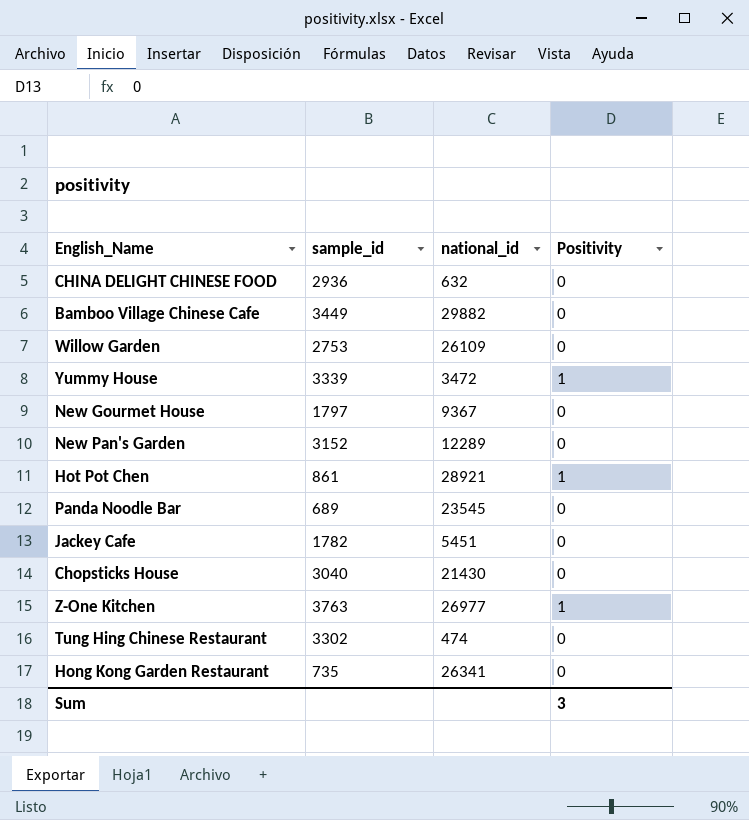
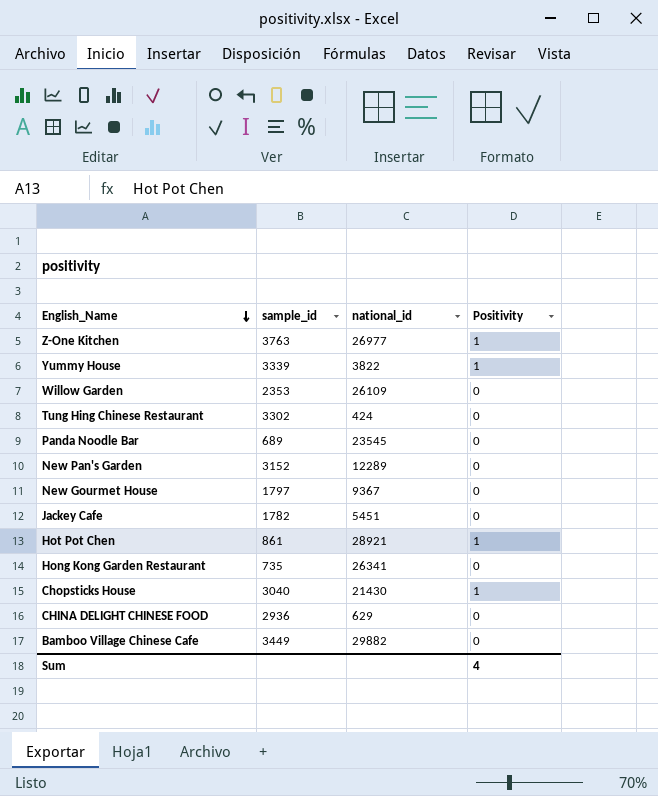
row order: none -> English_Name descending
Yummy House | national_id: 3472 -> 3822
Willow Garden | sample_id: 2753 -> 2353
Tung Hing Chinese Restaurant | national_id: 474 -> 424
Chopsticks House | Positivity: 0 -> 1
CHINA DELIGHT CHINESE FOOD | national_id: 632 -> 629
Sum | Positivity: 3 -> 4

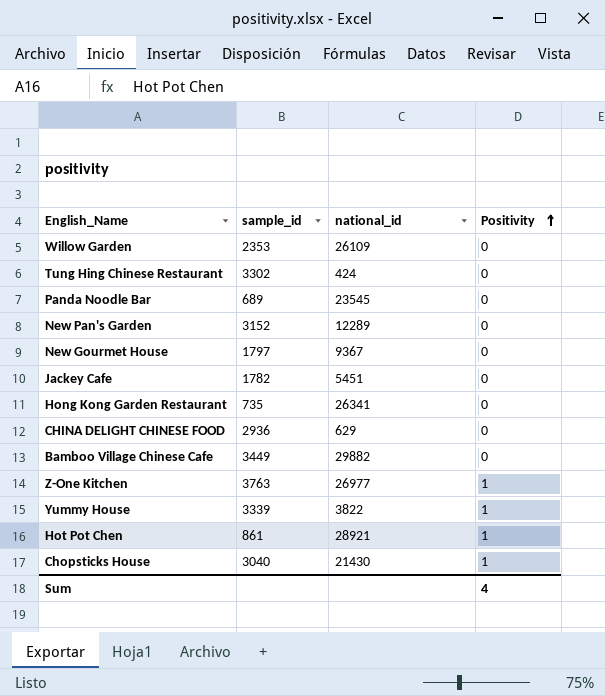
row order: English_Name descending -> Positivity ascending

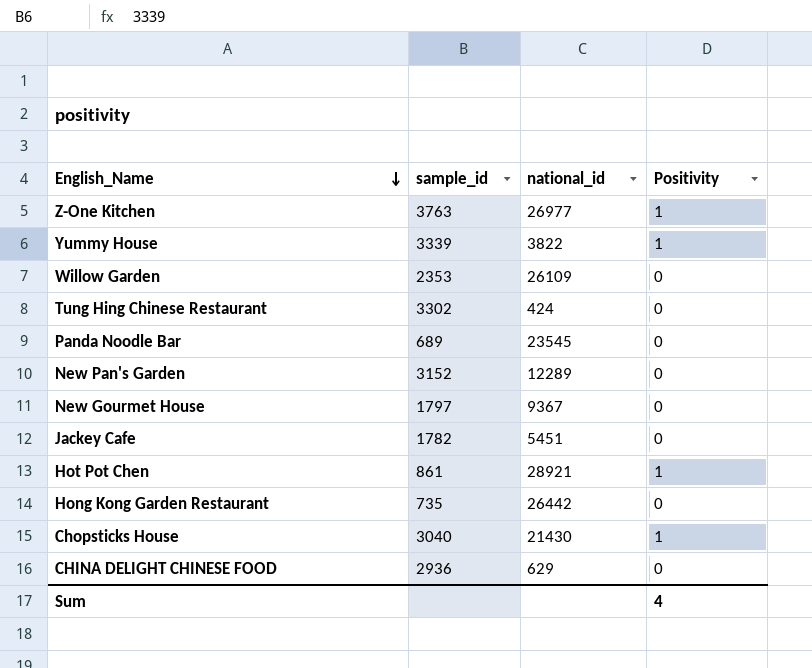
row order: Positivity ascending -> English_Name descending
row Bamboo Village Chinese Cafe: 3449 | 29882 | 0 -> none
Hong Kong Garden Restaurant | national_id: 26341 -> 26442

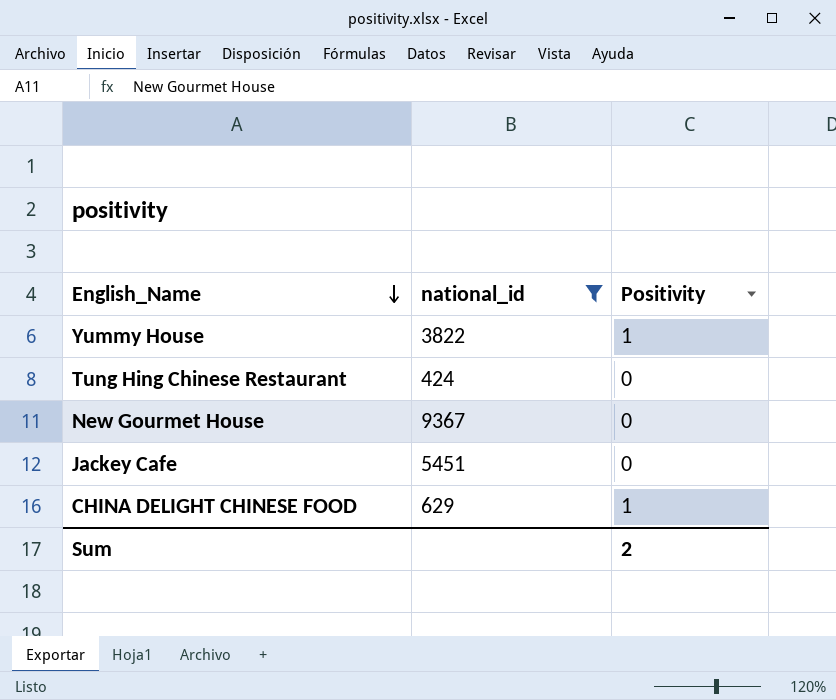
filter: none -> national_id <= 9367
column sample_id | position: 2 -> none
CHINA DELIGHT CHINESE FOOD | Positivity: 0 -> 1
Sum | Positivity: 4 -> 2

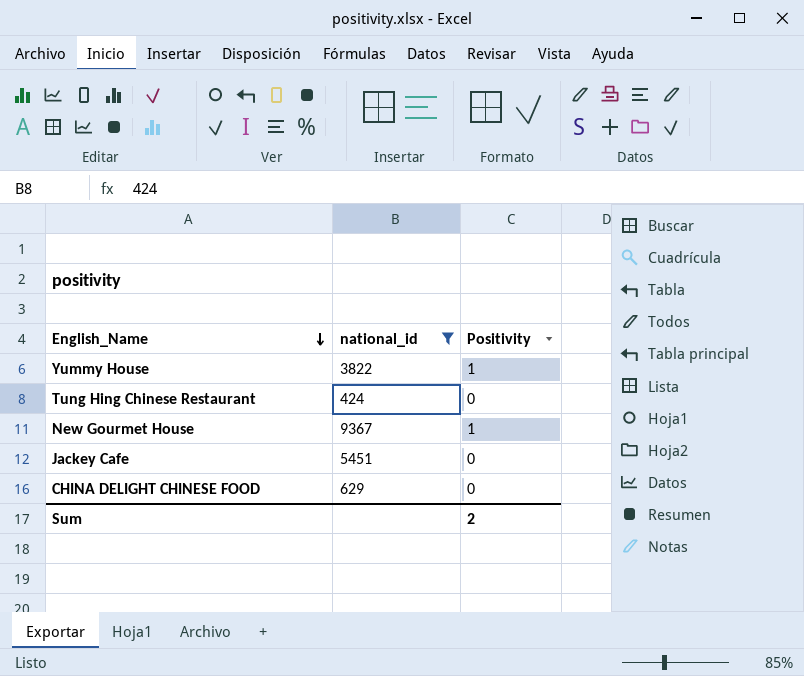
New Gourmet House | Positivity: 0 -> 1
CHINA DELIGHT CHINESE FOOD | Positivity: 1 -> 0

